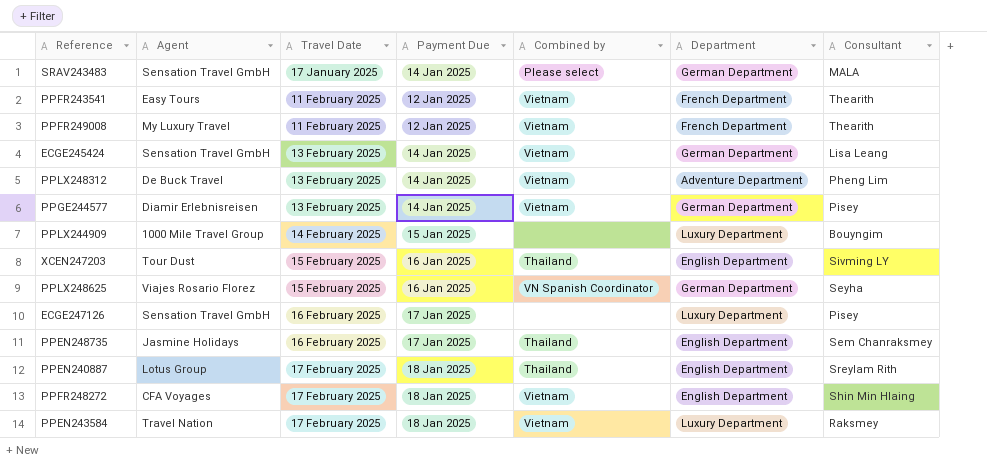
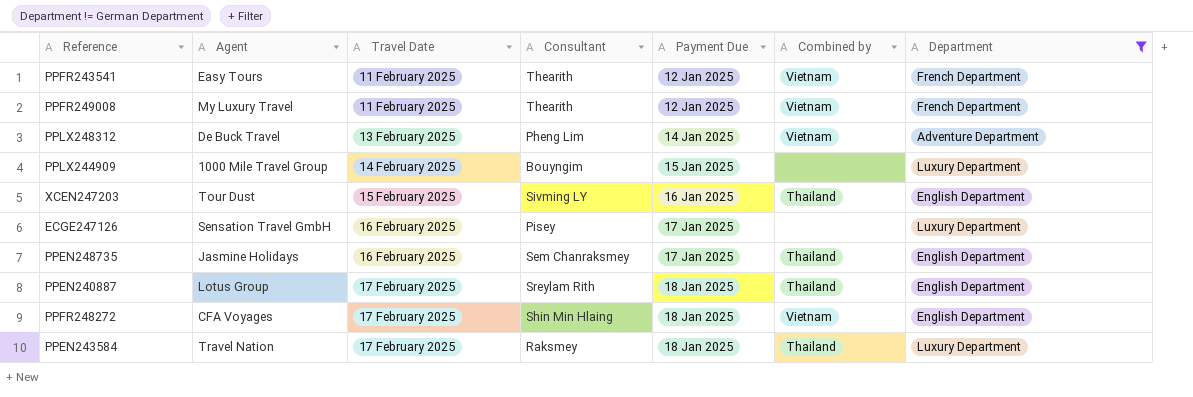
filter: none -> Department != German Department
column Consultant | position: 7 -> 4
PPEN243584 | Combined by: Vietnam -> Thailand

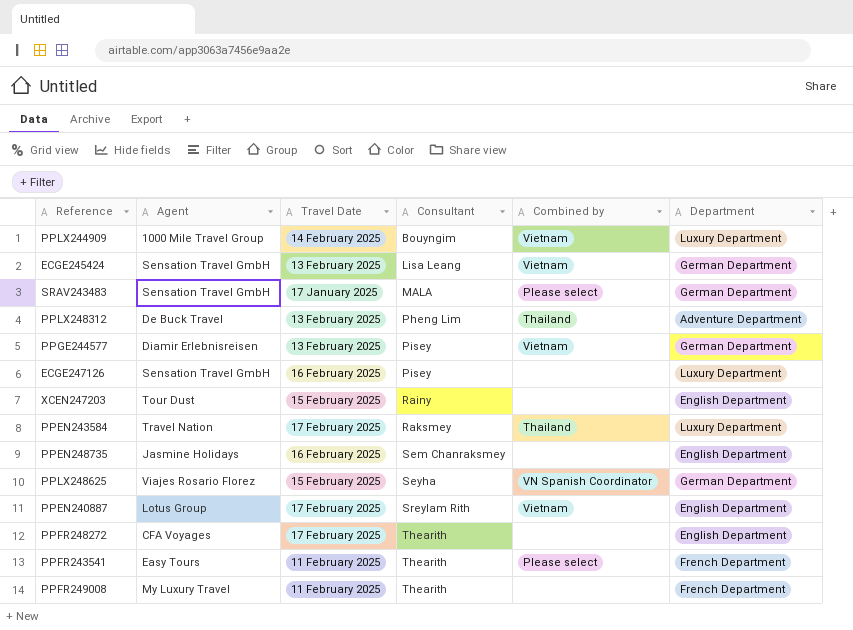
filter: Department != German Department -> none
row order: Travel Date ascending -> Consultant ascending
column Payment Due | position: 5 -> none
PPLX244909 | Combined by: none -> Vietnam
PPLX248312 | Combined by: Vietnam -> Thailand
XCEN247203 | Consultant: Sivming LY -> Rainy
XCEN247203 | Combined by: Thailand -> none
PPEN248735 | Combined by: Thailand -> none
PPEN240887 | Combined by: Thailand -> Vietnam
PPFR248272 | Consultant: Shin Min Hlaing -> Thearith
PPFR248272 | Combined by: Vietnam -> none
PPFR243541 | Combined by: Vietnam -> Please select
PPFR249008 | Combined by: Vietnam -> none

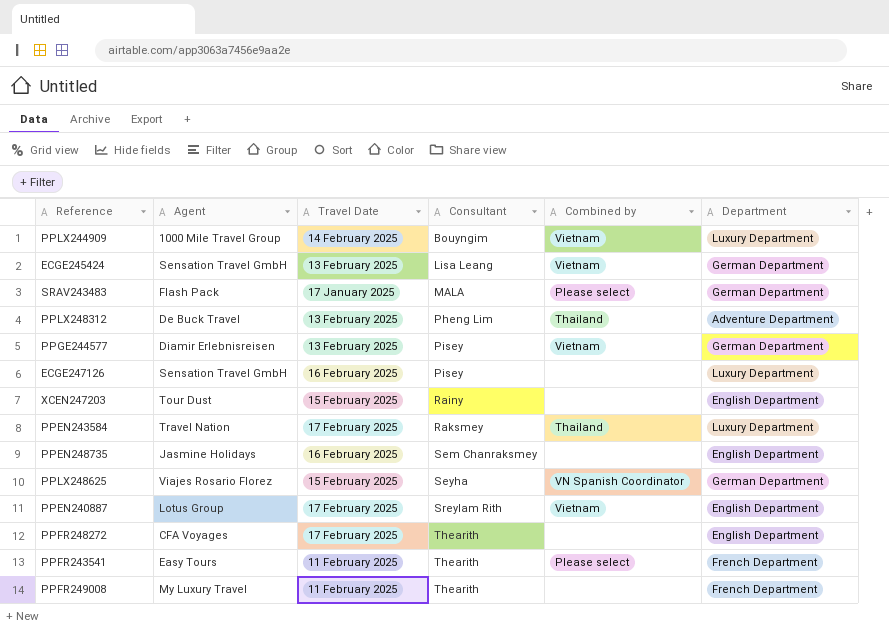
SRAV243483 | Agent: Sensation Travel GmbH -> Flash Pack

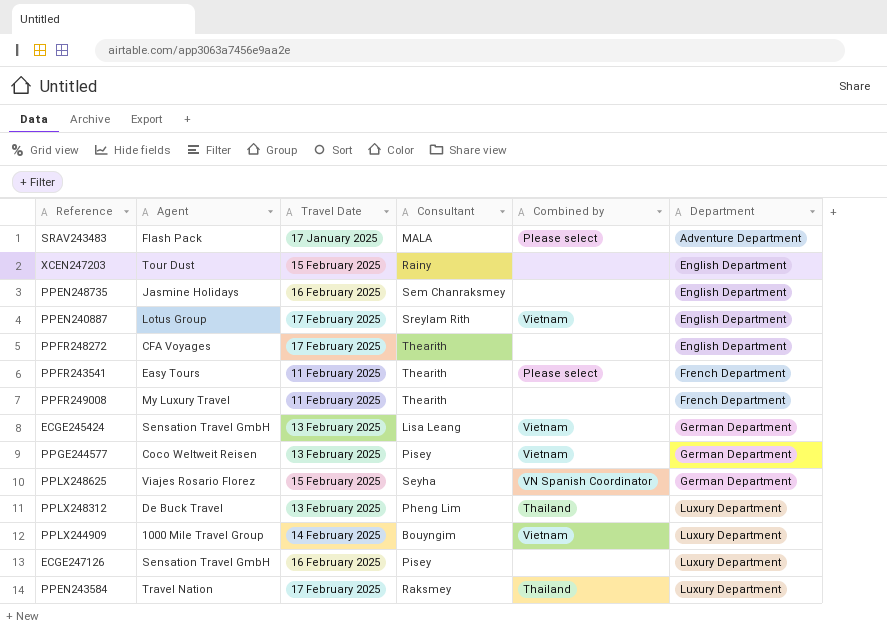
row order: Consultant ascending -> Department ascending
SRAV243483 | Department: German Department -> Adventure Department
PPGE244577 | Agent: Diamir Erlebnisreisen -> Coco Weltweit Reisen
PPLX248312 | Department: Adventure Department -> Luxury Department

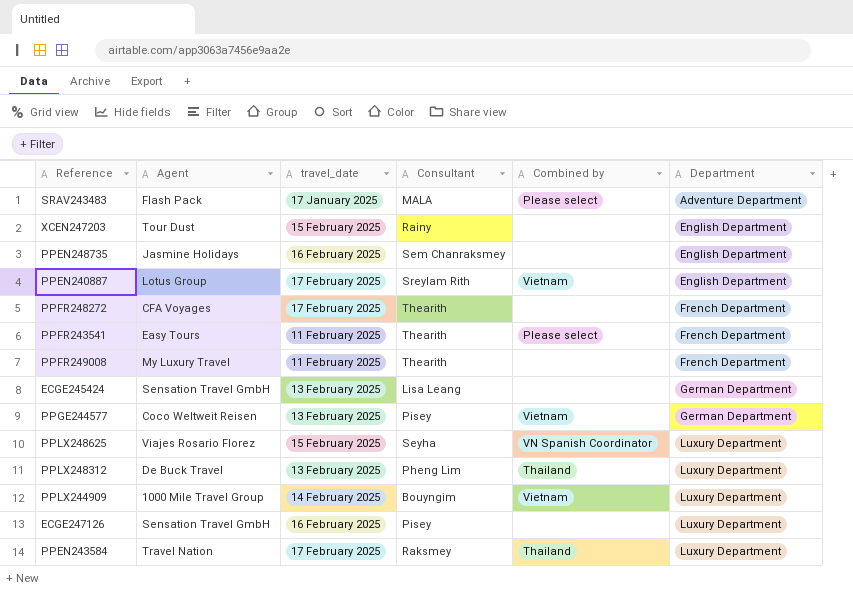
column name: Travel Date -> travel_date
PPFR248272 | Department: English Department -> French Department
ECGE245424 | Combined by: Vietnam -> none
PPLX248625 | Department: German Department -> Luxury Department

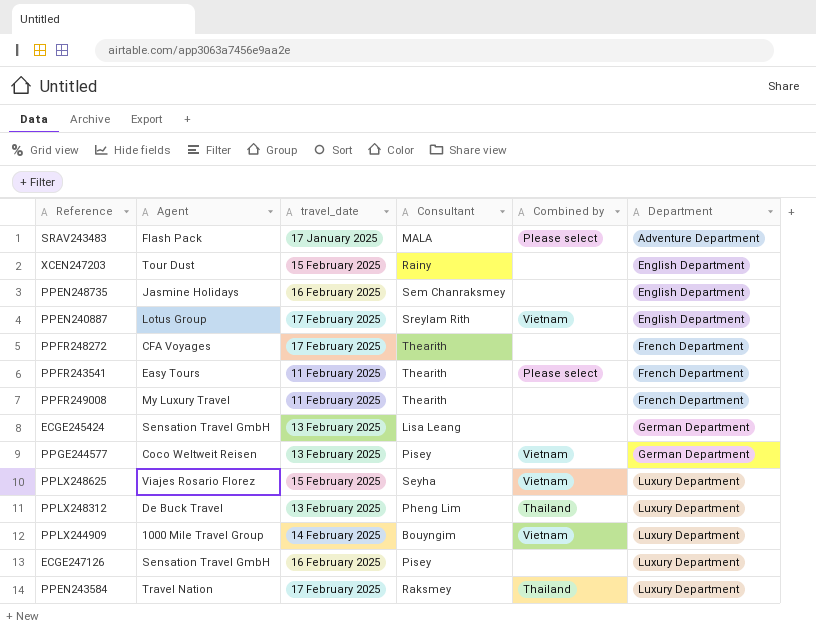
PPLX248625 | Combined by: VN Spanish Coordinator -> Vietnam

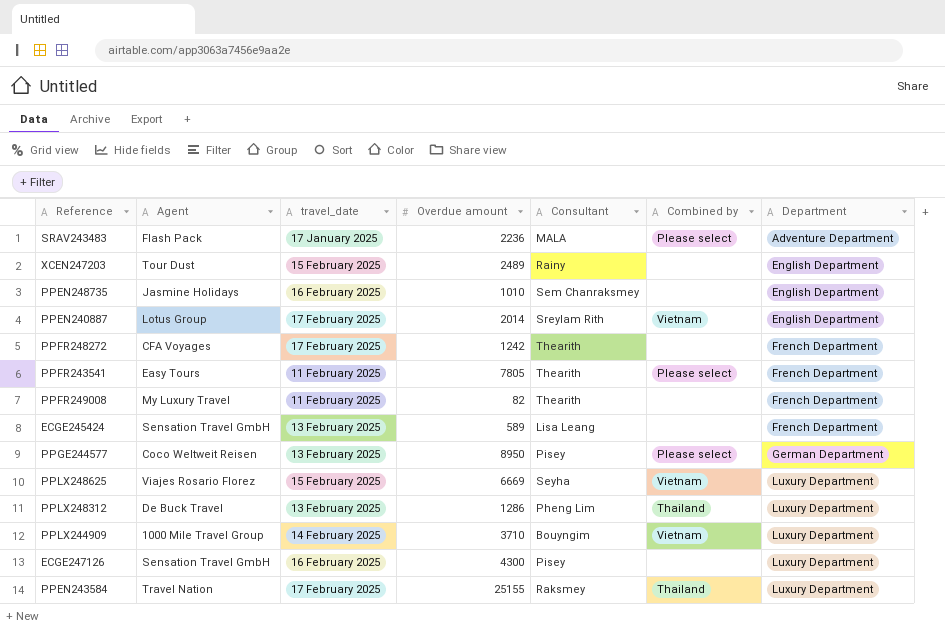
column Overdue amount | position: none -> 4
ECGE245424 | Department: German Department -> French Department
PPGE244577 | Combined by: Vietnam -> Please select

